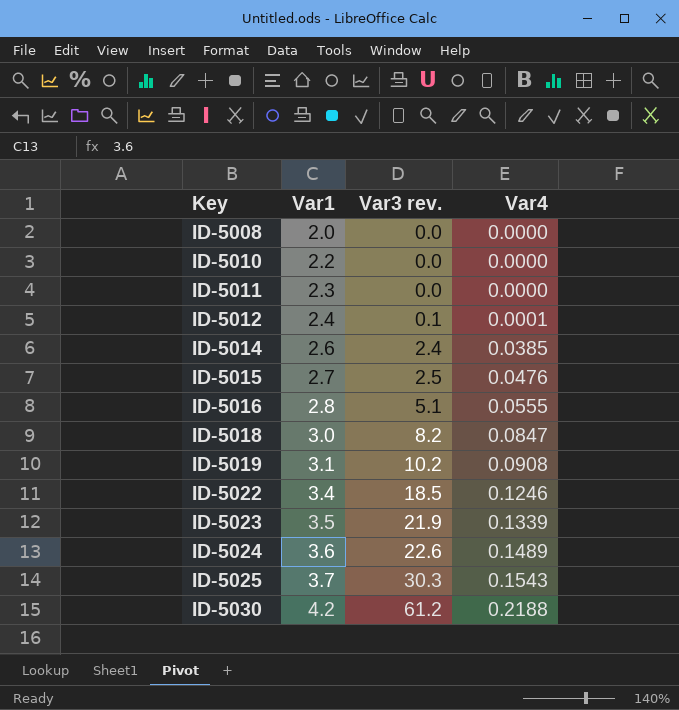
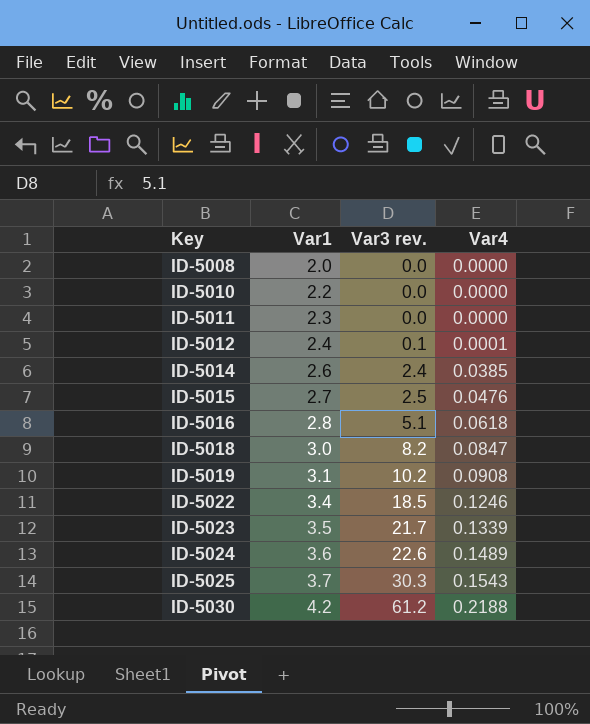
ID-5016 | Var4: 0.0555 -> 0.0618
ID-5023 | Var3 rev.: 21.9 -> 21.7

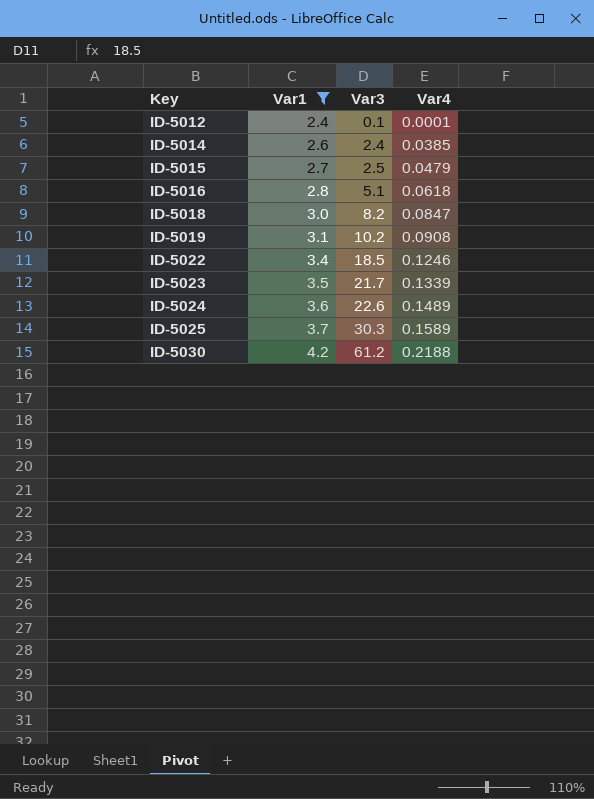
filter: none -> Var1 >= 2.4
column name: Var3 rev. -> Var3
ID-5015 | Var4: 0.0476 -> 0.0479
ID-5025 | Var4: 0.1543 -> 0.1589

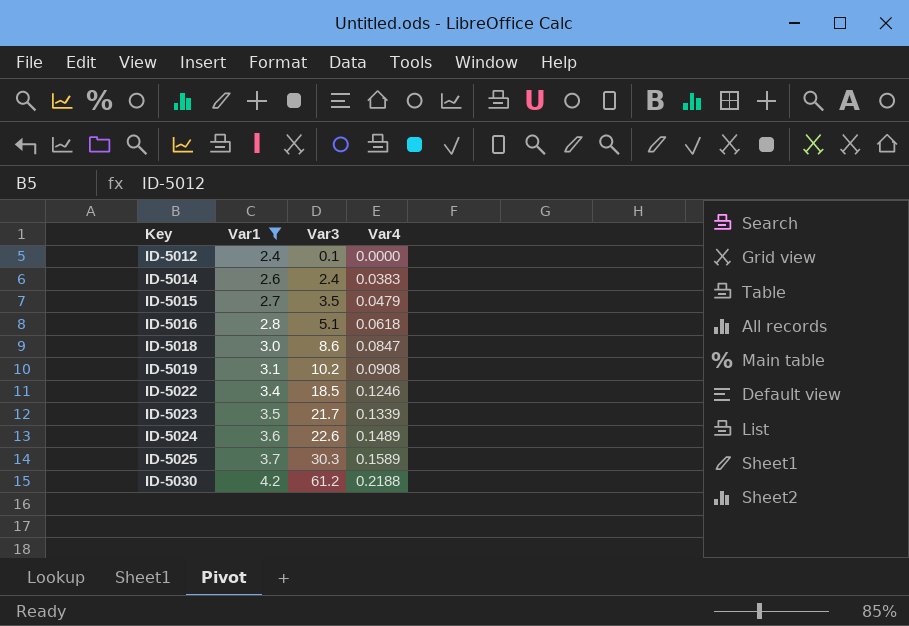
ID-5012 | Var4: 0.0001 -> 0.0000
ID-5014 | Var4: 0.0385 -> 0.0383
ID-5015 | Var3: 2.5 -> 3.5
ID-5018 | Var3: 8.2 -> 8.6

